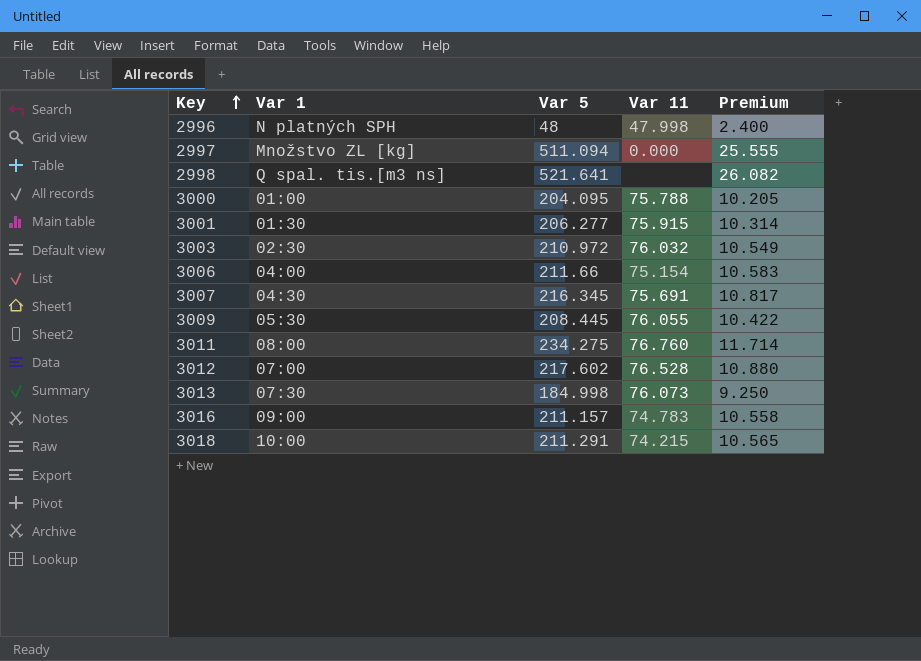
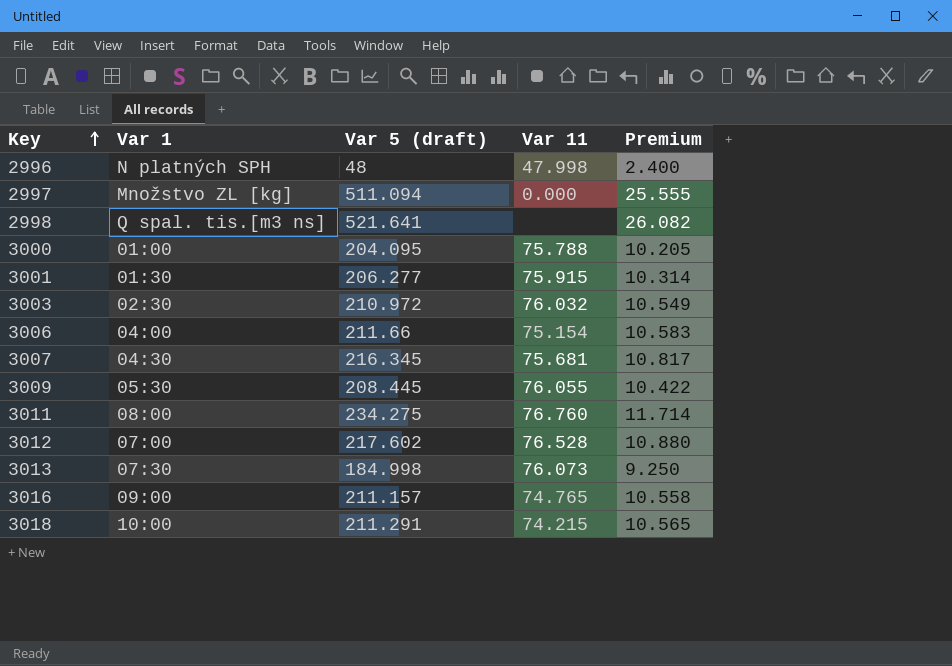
column name: Var 5 -> Var 5 (draft)
3007 | Var 11: 75.691 -> 75.681
3016 | Var 11: 74.783 -> 74.765

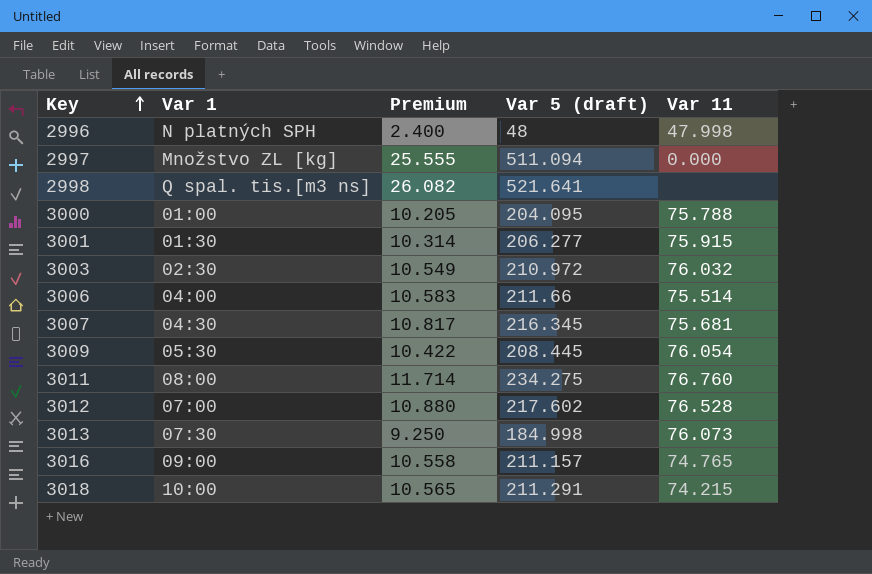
column Premium | position: 5 -> 3
3006 | Var 11: 75.154 -> 75.514
3009 | Var 11: 76.055 -> 76.054

